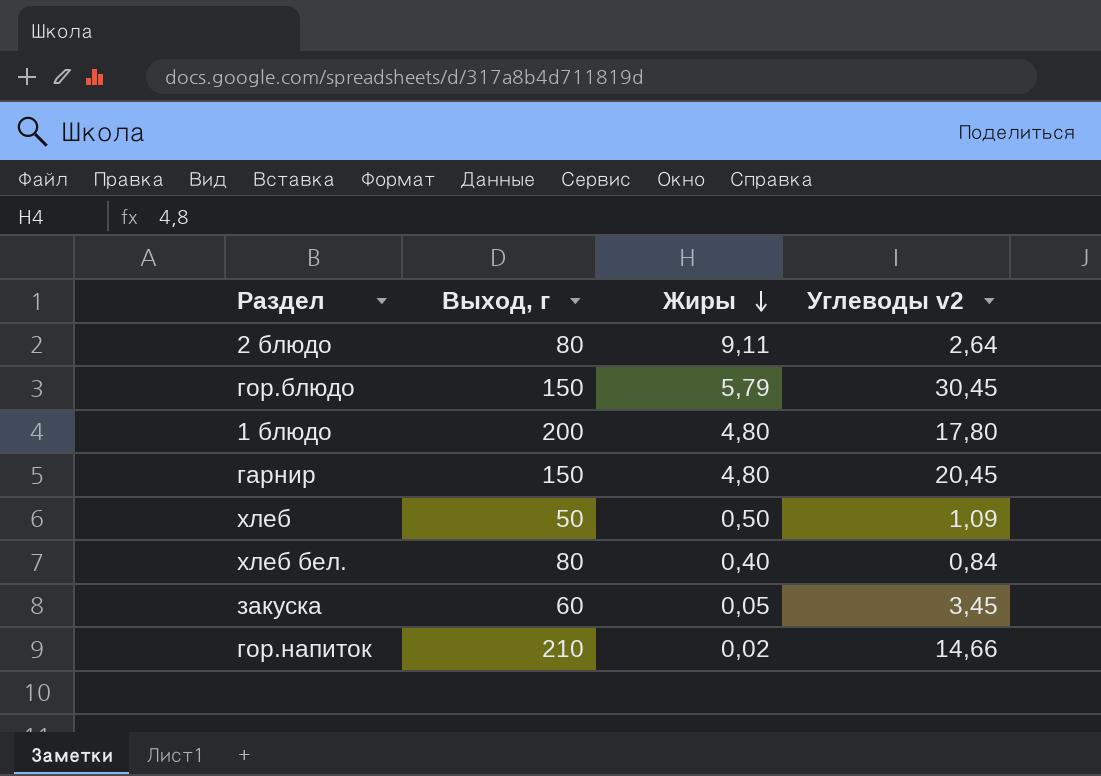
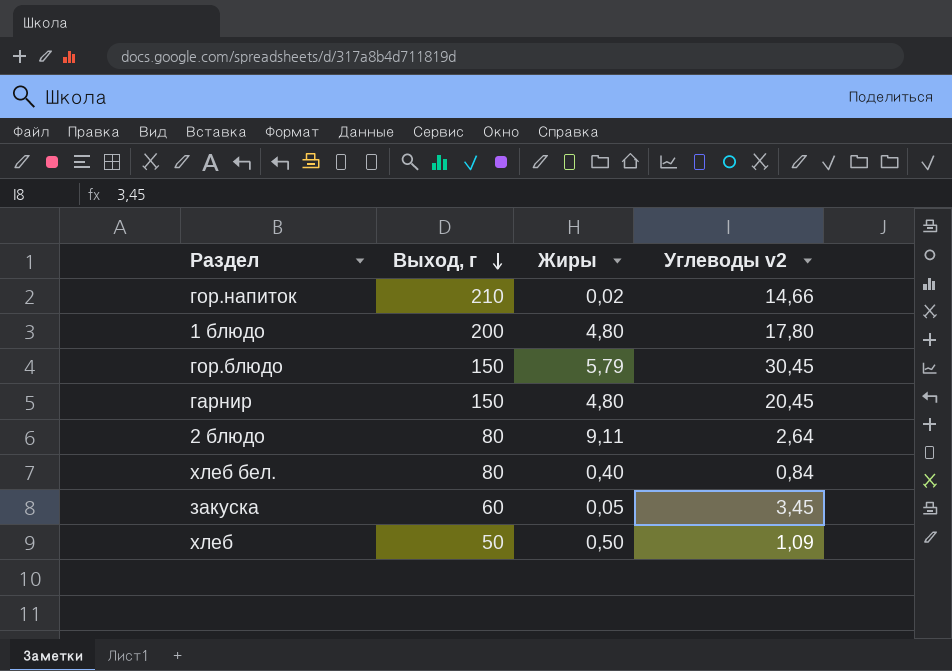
row order: Жиры descending -> Выход, г descending

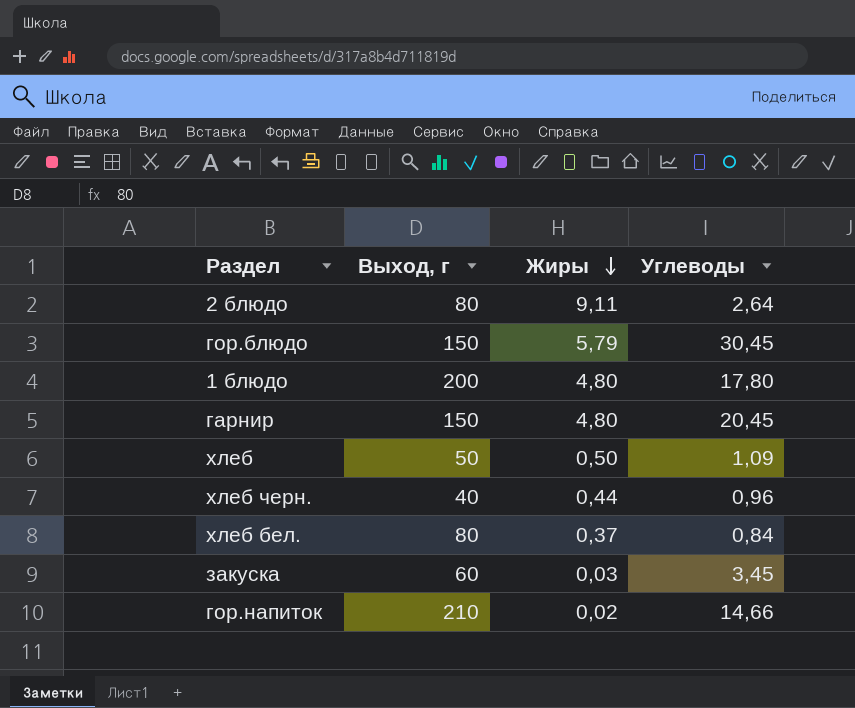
row order: Выход, г descending -> Жиры descending
column name: Углеводы v2 -> Углеводы
row хлеб черн.: none -> 40 | 0,44 | 0,96
хлеб бел. | Жиры: 0,40 -> 0,37
закуска | Жиры: 0,05 -> 0,03

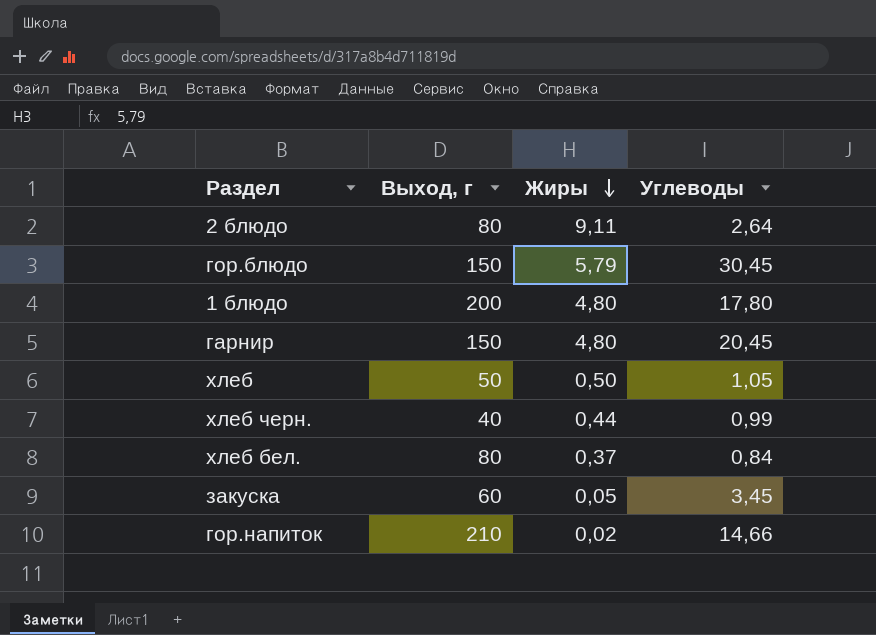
хлеб | Углеводы: 1,09 -> 1,05
хлеб черн. | Углеводы: 0,96 -> 0,99
закуска | Жиры: 0,03 -> 0,05

